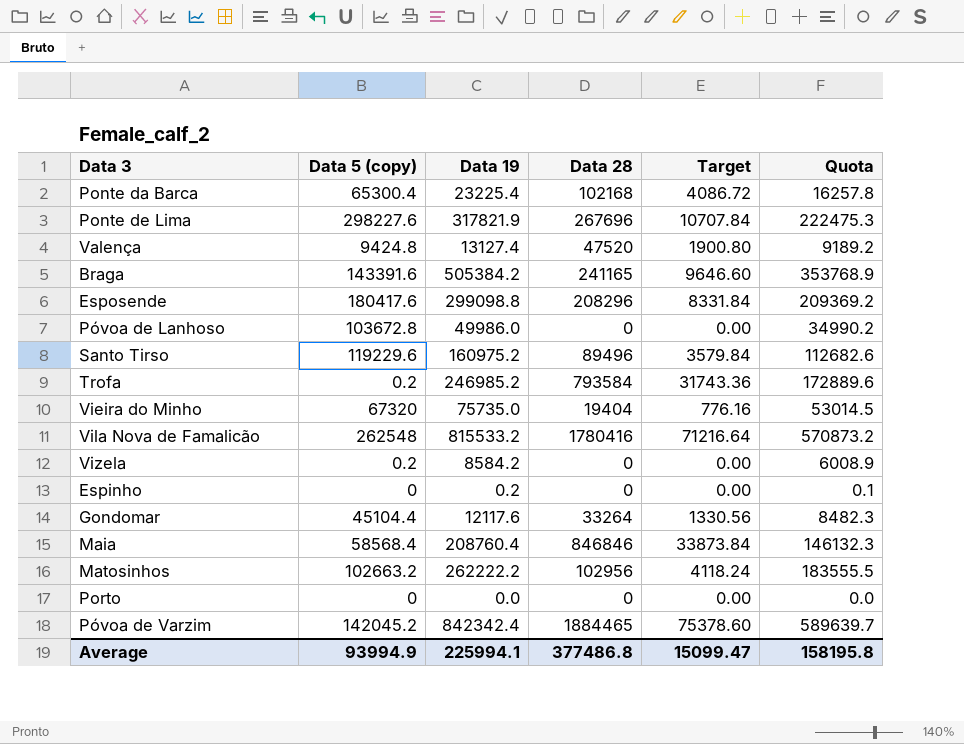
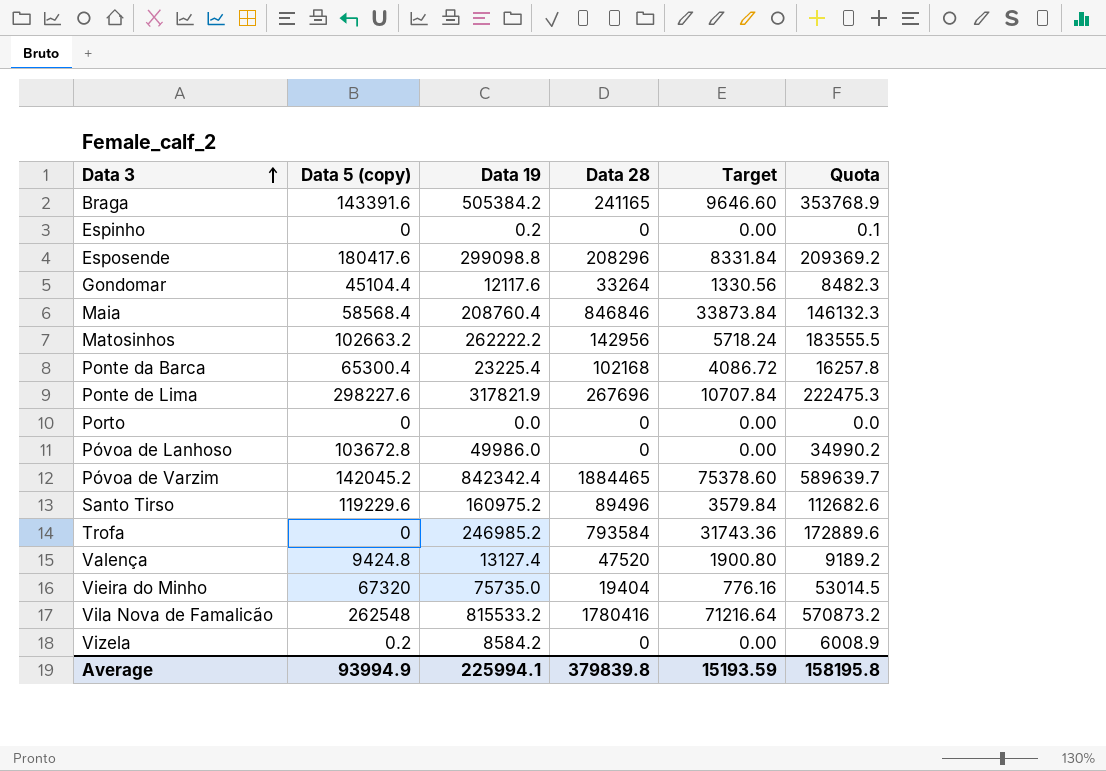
row order: none -> Data 3 ascending
Matosinhos | Data 28: 102956 -> 142956
Matosinhos | Target: 4118.24 -> 5718.24
Trofa | Data 5 (copy): 0.2 -> 0
Average | Data 28: 377486.8 -> 379839.8
Average | Target: 15099.47 -> 15193.59

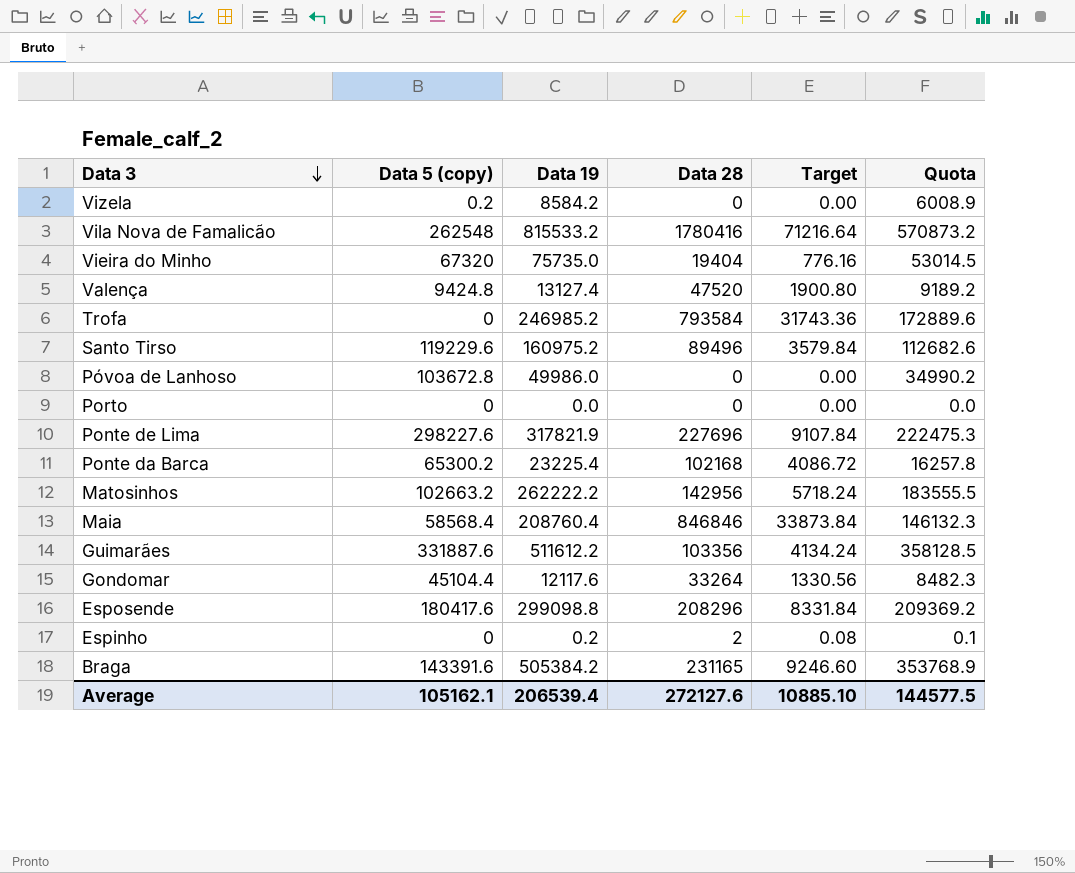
row order: Data 3 ascending -> Data 3 descending
row Póvoa de Varzim: 142045.2 | 842342.4 | 1884465 | 75378.60 | 589639.7 -> none
Ponte de Lima | Data 28: 267696 -> 227696
Ponte de Lima | Target: 10707.84 -> 9107.84
Ponte da Barca | Data 5 (copy): 65300.4 -> 65300.2
row Guimarães: none -> 331887.6 | 511612.2 | 103356 | 4134.24 | 358128.5
Espinho | Data 28: 0 -> 2
Espinho | Target: 0.00 -> 0.08
Braga | Data 28: 241165 -> 231165
Braga | Target: 9646.60 -> 9246.60
Average | Data 5 (copy): 93994.9 -> 105162.1
Average | Data 19: 225994.1 -> 206539.4
Average | Data 28: 379839.8 -> 272127.6
Average | Target: 15193.59 -> 10885.10
Average | Quota: 158195.8 -> 144577.5

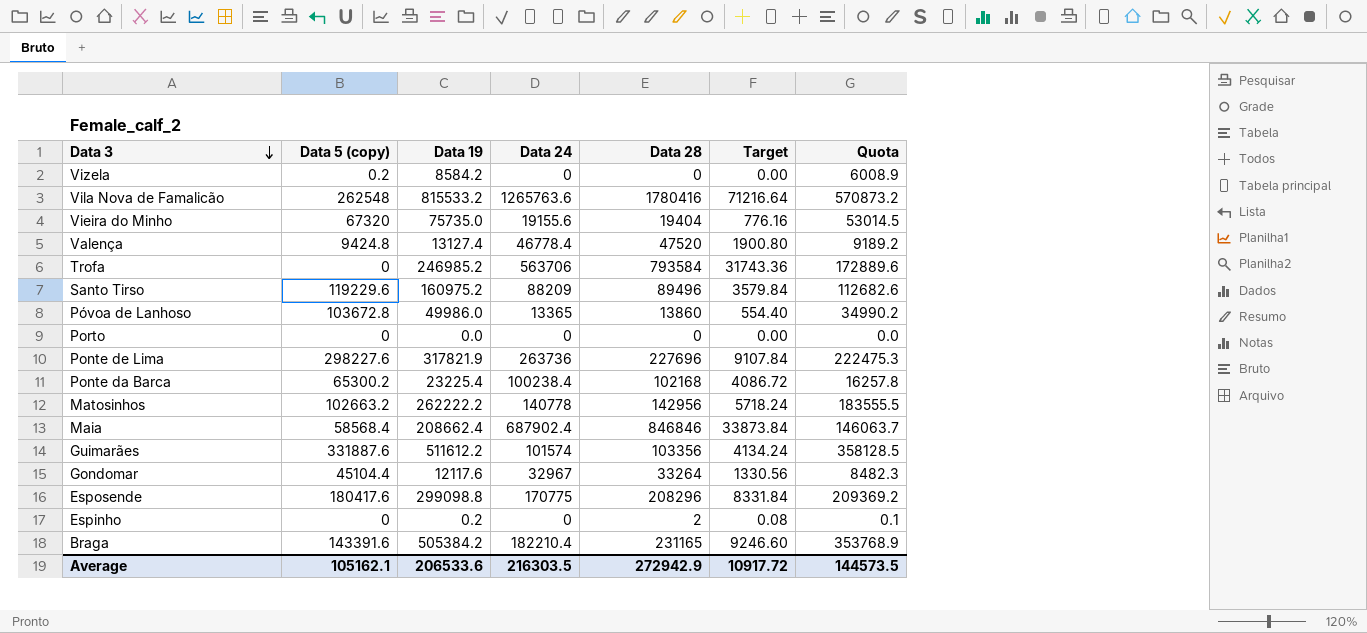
column Data 24 | position: none -> 4
Póvoa de Lanhoso | Data 28: 0 -> 13860
Póvoa de Lanhoso | Target: 0.00 -> 554.40
Maia | Data 19: 208760.4 -> 208662.4
Maia | Quota: 146132.3 -> 146063.7
Average | Data 19: 206539.4 -> 206533.6
Average | Data 28: 272127.6 -> 272942.9
Average | Target: 10885.10 -> 10917.72
Average | Quota: 144577.5 -> 144573.5

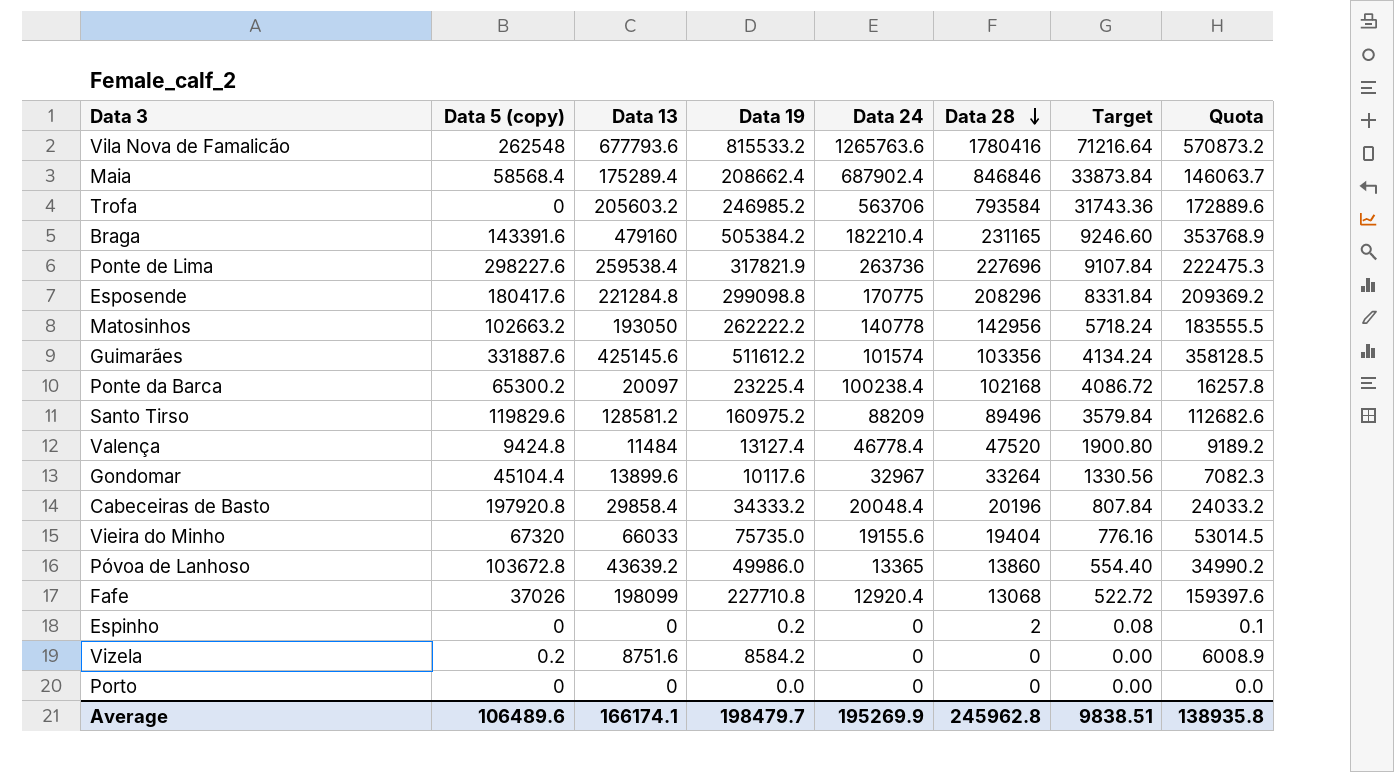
row order: Data 3 descending -> Data 28 descending
column Data 13 | position: none -> 3
Santo Tirso | Data 5 (copy): 119229.6 -> 119829.6
Gondomar | Data 19: 12117.6 -> 10117.6
Gondomar | Quota: 8482.3 -> 7082.3
row Cabeceiras de Basto: none -> 197920.8 | 29858.4 | 34333.2 | 20048.4 | 20196 | 807.84 | 24033.2
row Fafe: none -> 37026 | 198099 | 227710.8 | 12920.4 | 13068 | 522.72 | 159397.6
Average | Data 5 (copy): 105162.1 -> 106489.6
Average | Data 19: 206533.6 -> 198479.7
Average | Data 24: 216303.5 -> 195269.9
Average | Data 28: 272942.9 -> 245962.8
Average | Target: 10917.72 -> 9838.51
Average | Quota: 144573.5 -> 138935.8

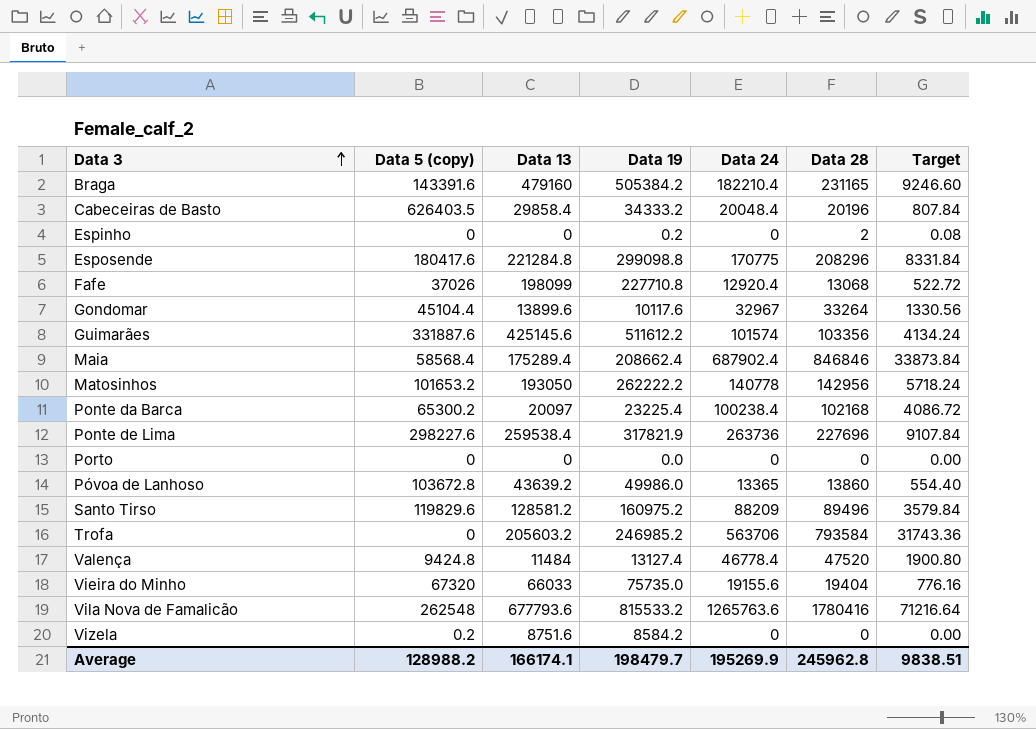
row order: Data 28 descending -> Data 3 ascending
column Quota | formula: [Data 19] * 0.7 -> none
Cabeceiras de Basto | Data 5 (copy): 197920.8 -> 626403.5
Matosinhos | Data 5 (copy): 102663.2 -> 101653.2
Average | Data 5 (copy): 106489.6 -> 128988.2

